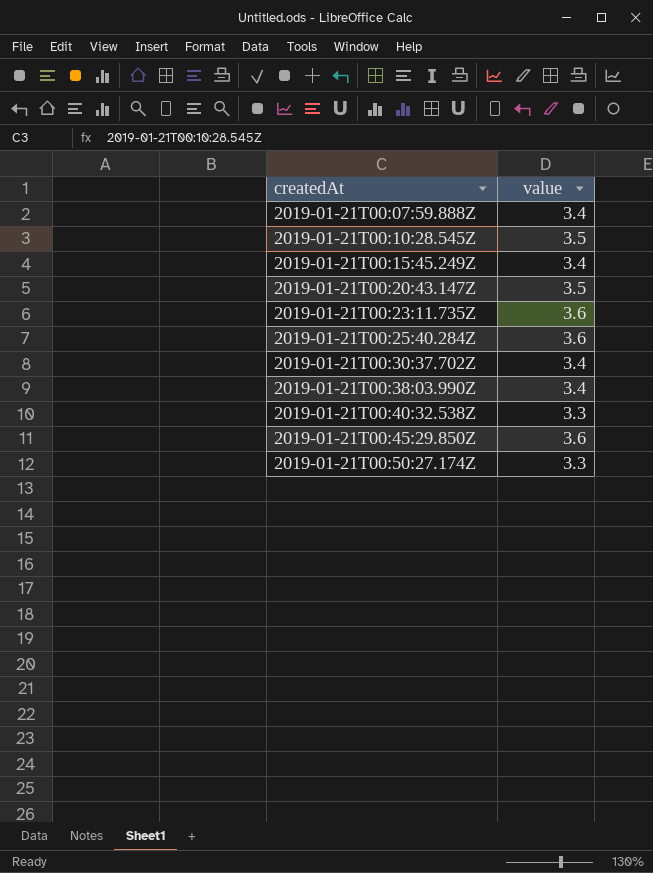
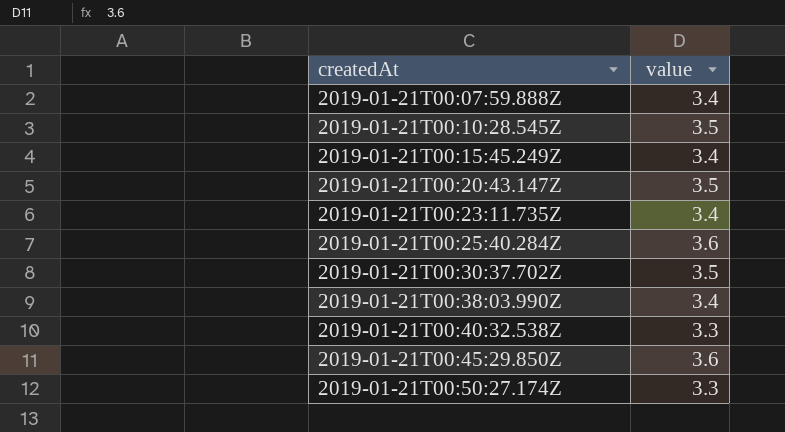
2019-01-21T00:23:11.735Z | value: 3.6 -> 3.4
2019-01-21T00:30:37.702Z | value: 3.4 -> 3.5

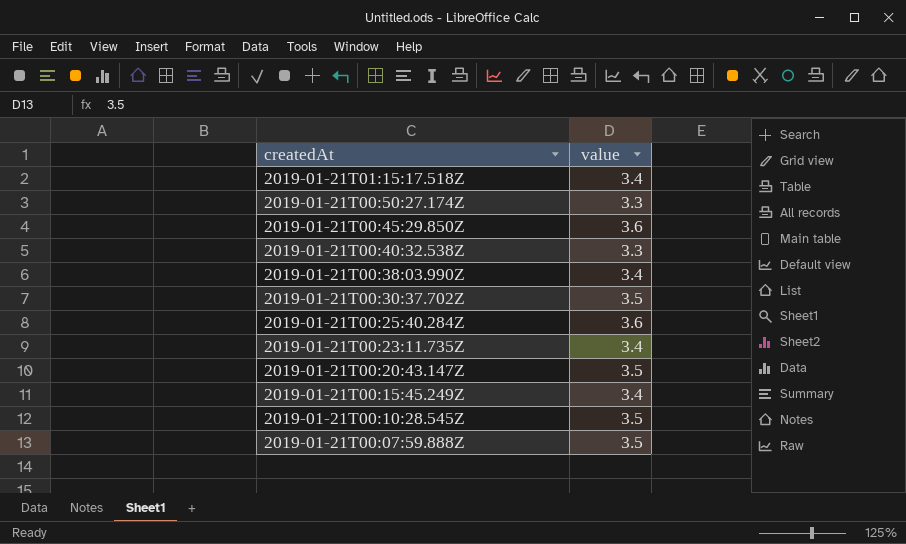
row order: createdAt ascending -> createdAt descending
row 2019-01-21T01:15:17.518Z: none -> 3.4
2019-01-21T00:07:59.888Z | value: 3.4 -> 3.5

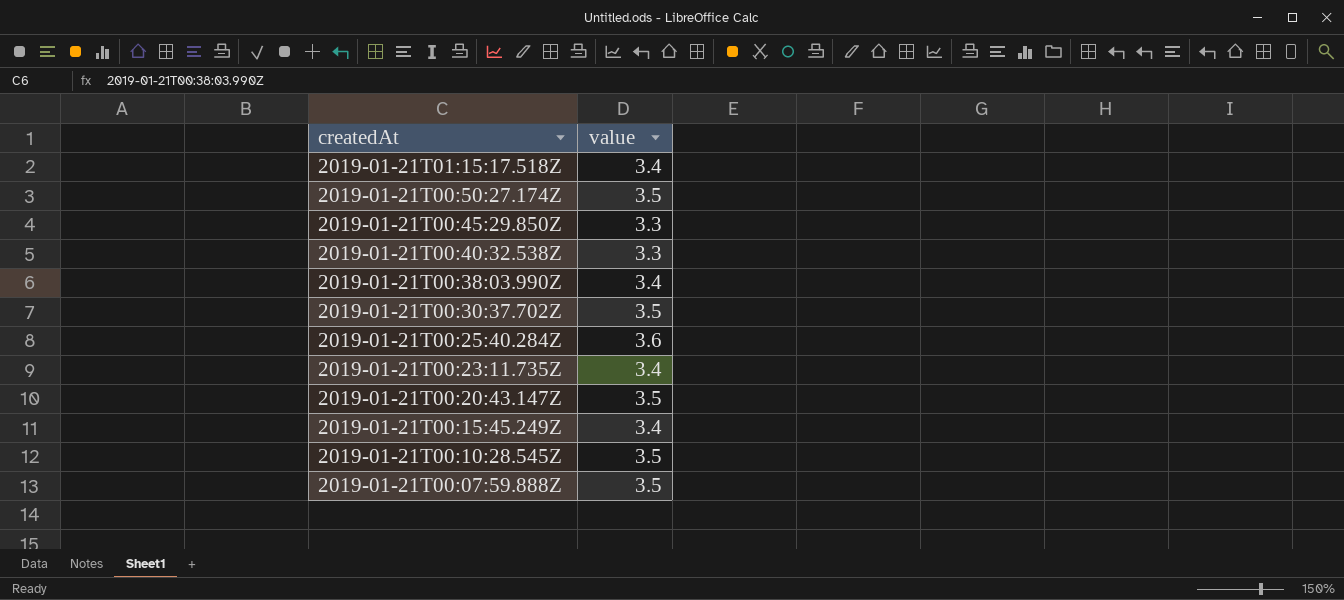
2019-01-21T00:50:27.174Z | value: 3.3 -> 3.5
2019-01-21T00:45:29.850Z | value: 3.6 -> 3.3

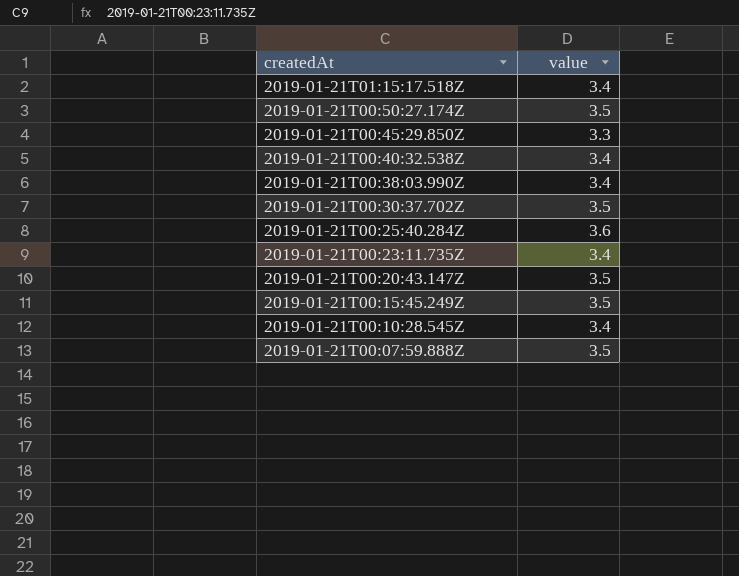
2019-01-21T00:40:32.538Z | value: 3.3 -> 3.4
2019-01-21T00:15:45.249Z | value: 3.4 -> 3.5
2019-01-21T00:10:28.545Z | value: 3.5 -> 3.4

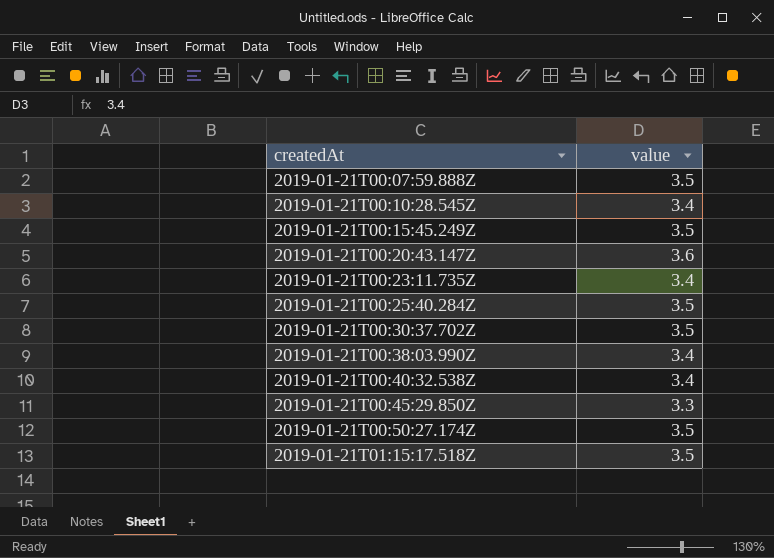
row order: createdAt descending -> createdAt ascending
2019-01-21T00:20:43.147Z | value: 3.5 -> 3.6
2019-01-21T00:25:40.284Z | value: 3.6 -> 3.5
2019-01-21T01:15:17.518Z | value: 3.4 -> 3.5

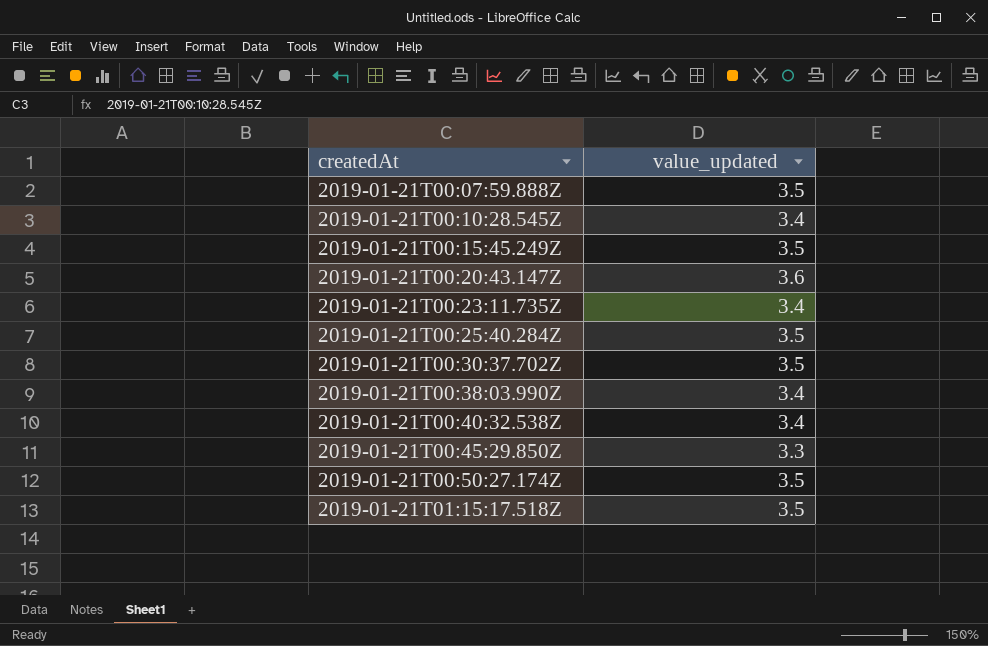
column name: value -> value_updated

